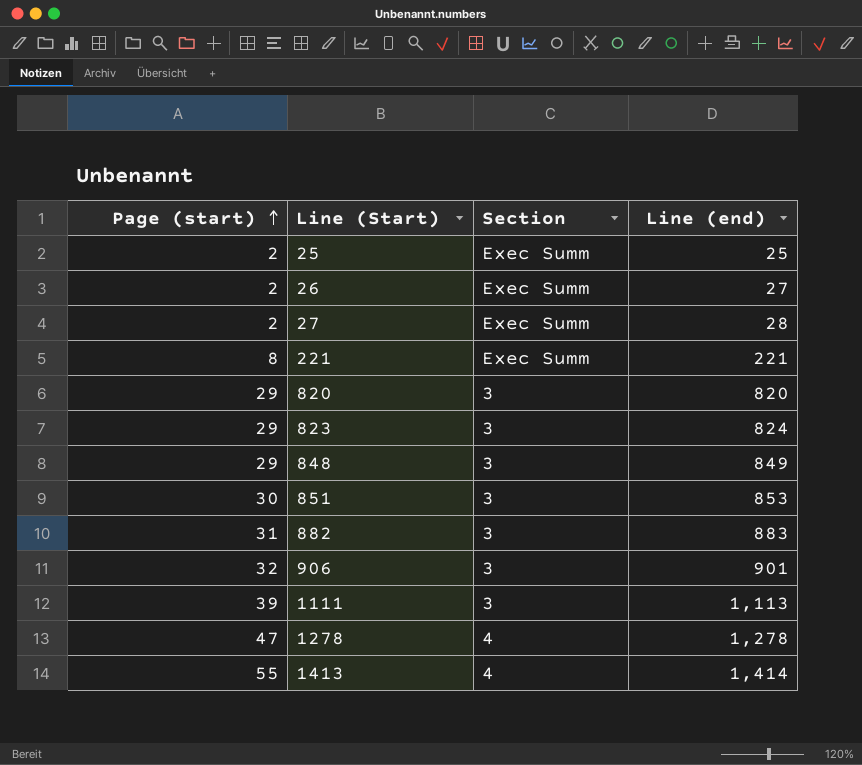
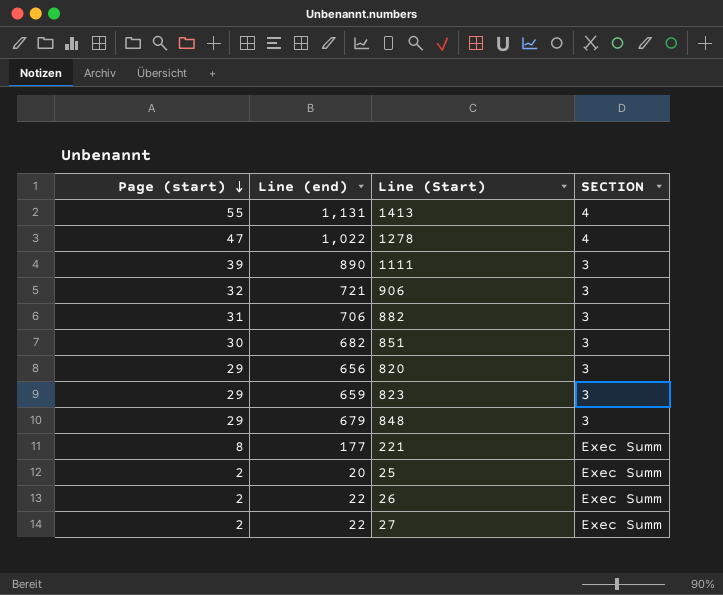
row order: Page (start) ascending -> Page (start) descending
column Line (end) | position: 4 -> 2
column name: Section -> SECTION
1413 | Line (end): 1,414 -> 1,131
1278 | Line (end): 1,278 -> 1,022
1111 | Line (end): 1,113 -> 890
906 | Line (end): 901 -> 721
882 | Line (end): 883 -> 706
851 | Line (end): 853 -> 682
820 | Line (end): 820 -> 656
823 | Line (end): 824 -> 659
848 | Line (end): 849 -> 679
221 | Line (end): 221 -> 177
25 | Line (end): 25 -> 20
26 | Line (end): 27 -> 22
27 | Line (end): 28 -> 22

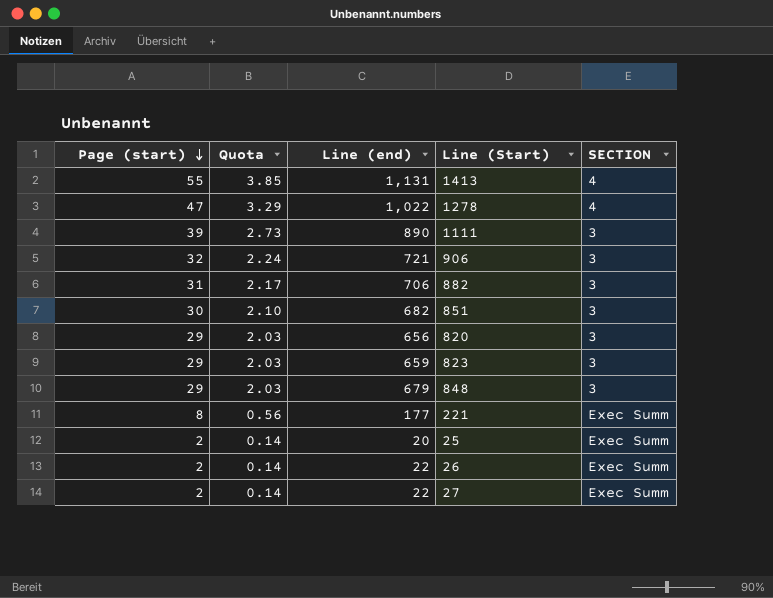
column Quota | formula: none -> [Page (start)] * 0.07

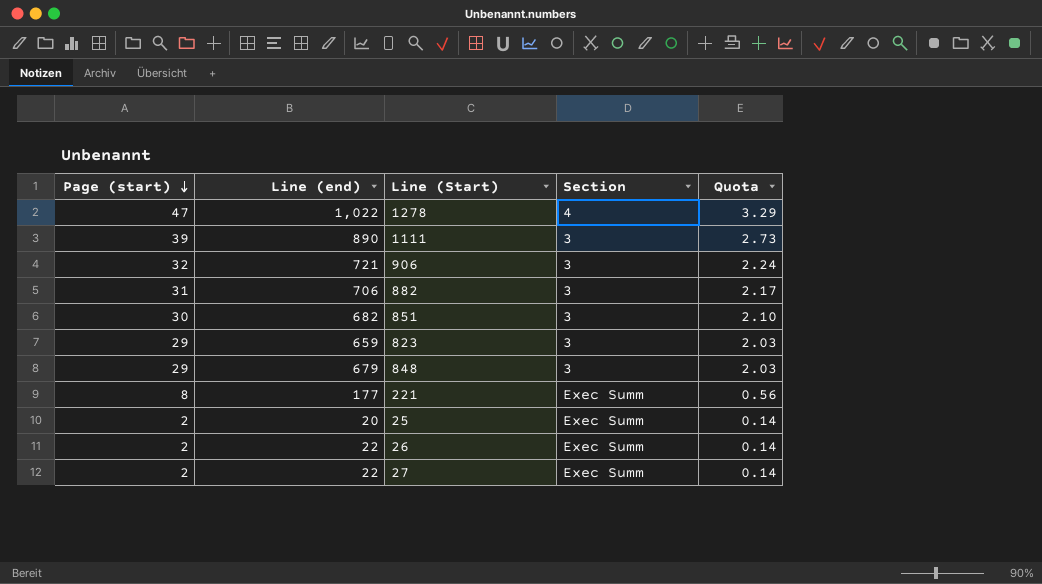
column name: SECTION -> Section
column Quota | position: 2 -> 5
row 1413: 55 | 3.85 | 1,131 | 4 -> none
row 820: 29 | 2.03 | 656 | 3 -> none

